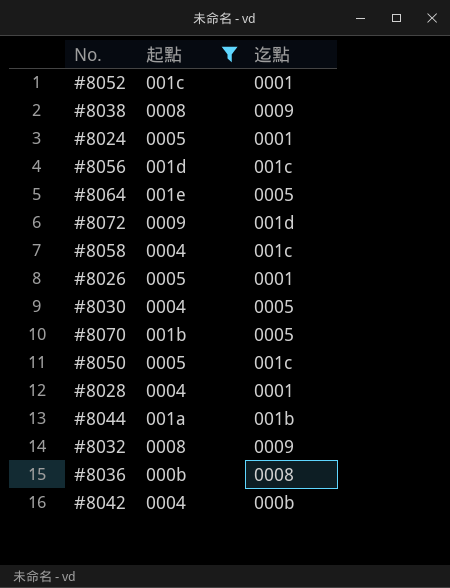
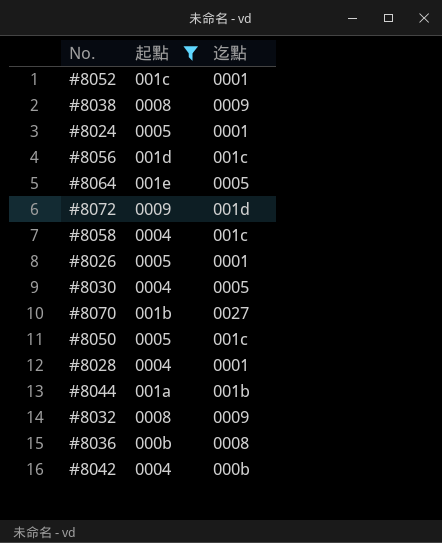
#8070 | 迄點: 0005 -> 0027

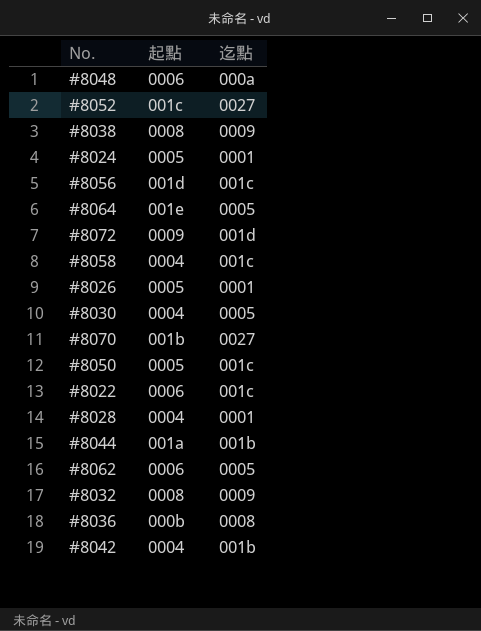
filter: 起點 != 0006 -> none
#8052 | 迄點: 0001 -> 0027
#8042 | 迄點: 000b -> 001b

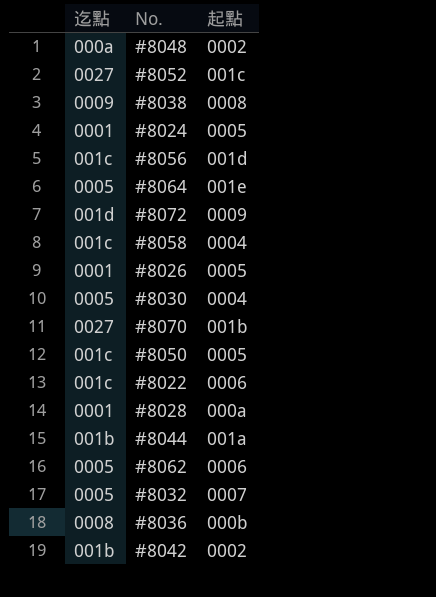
column 迄點 | position: 3 -> 1
#8048 | 起點: 0006 -> 0002
#8028 | 起點: 0004 -> 000a
#8032 | 迄點: 0009 -> 0005
#8032 | 起點: 0008 -> 0007
#8042 | 起點: 0004 -> 0002

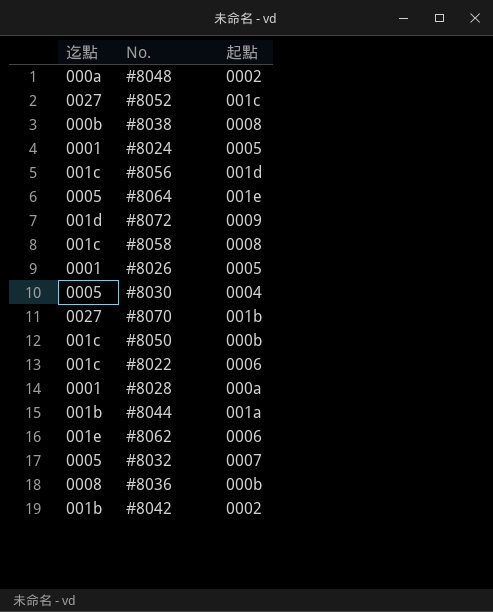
#8038 | 迄點: 0009 -> 000b
#8058 | 起點: 0004 -> 0008
#8050 | 起點: 0005 -> 000b
#8062 | 迄點: 0005 -> 001e

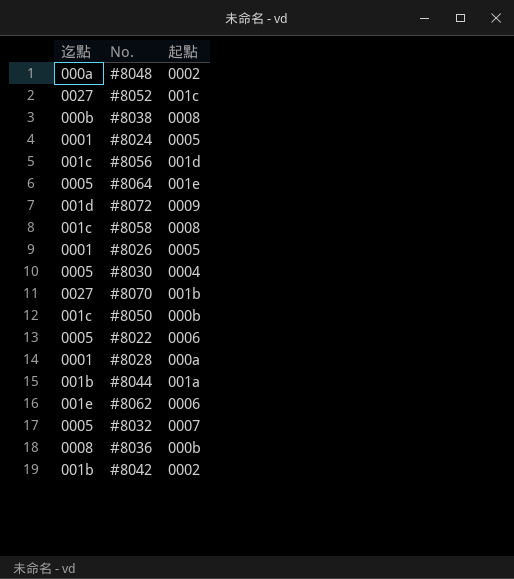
#8022 | 迄點: 001c -> 0005

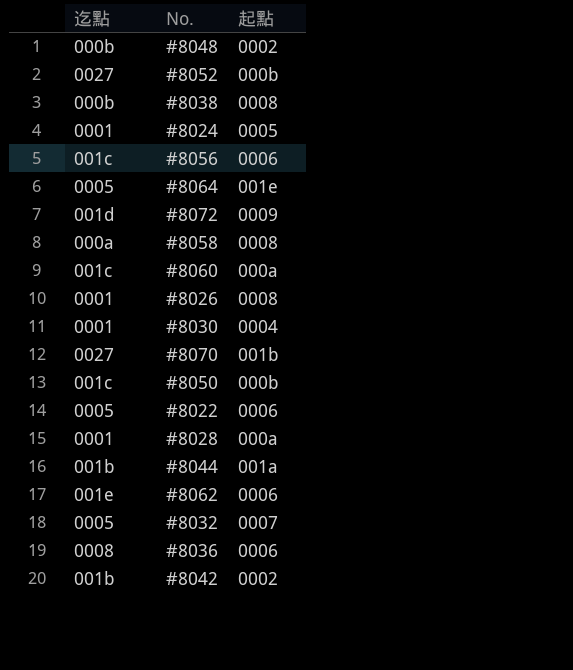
#8048 | 迄點: 000a -> 000b
#8052 | 起點: 001c -> 000b
#8056 | 起點: 001d -> 0006
#8058 | 迄點: 001c -> 000a
row #8060: none -> 001c | 000a
#8026 | 起點: 0005 -> 0008
#8030 | 迄點: 0005 -> 0001
#8036 | 起點: 000b -> 0006

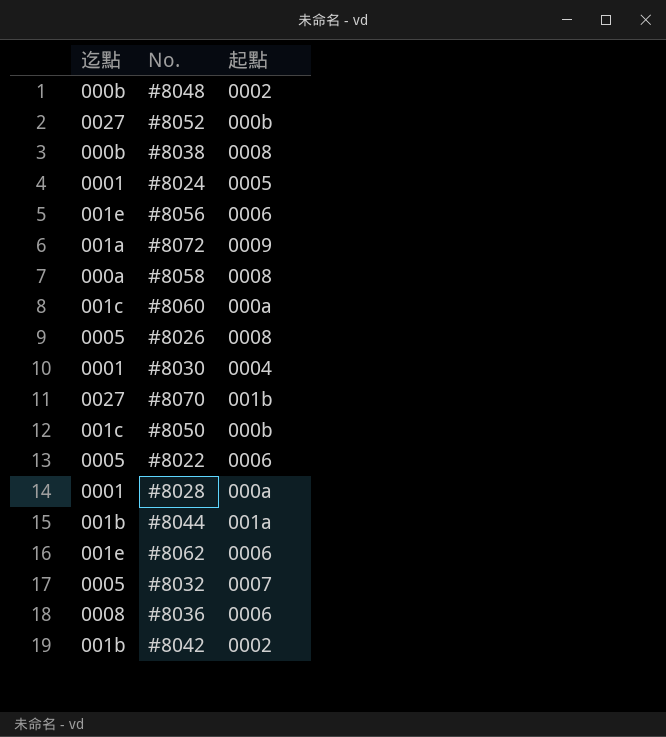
row #8064: 0005 | 001e -> none
#8056 | 迄點: 001c -> 001e
#8072 | 迄點: 001d -> 001a
#8026 | 迄點: 0001 -> 0005

